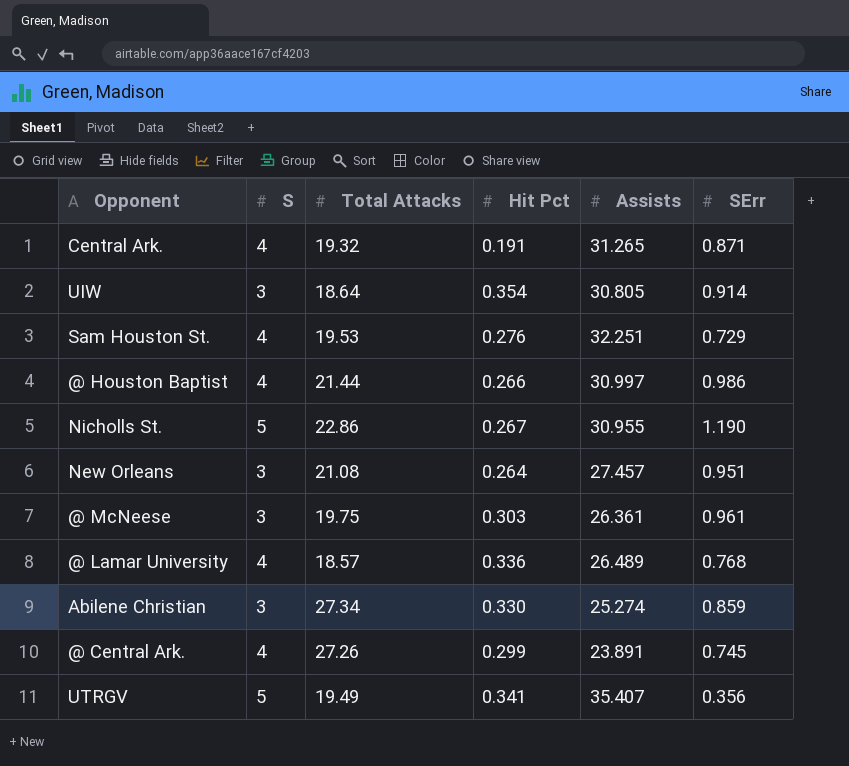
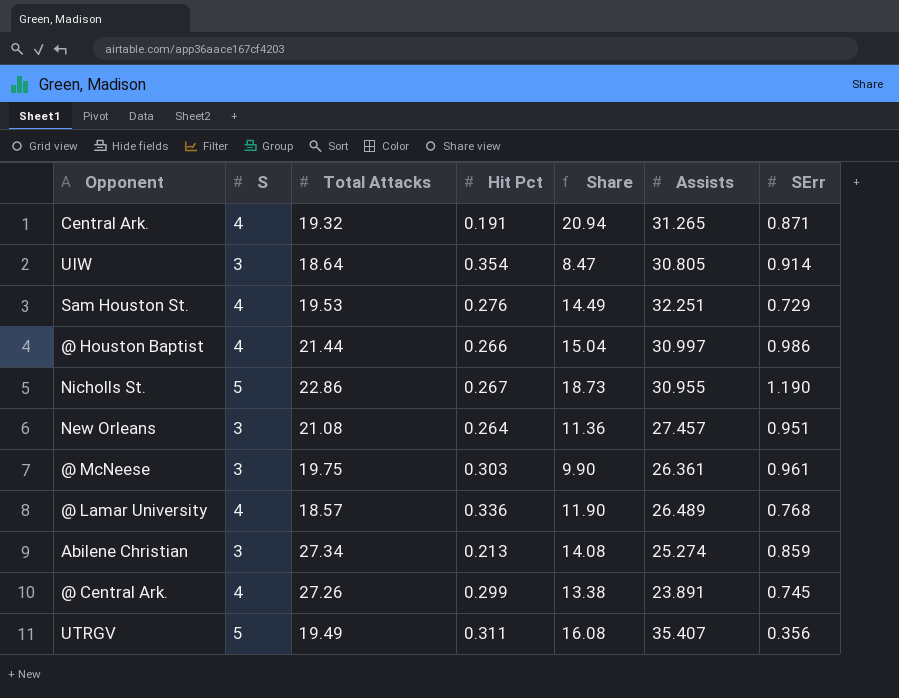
column Share | formula: none -> [S] / [Hit Pct]
Abilene Christian | Hit Pct: 0.330 -> 0.213
UTRGV | Hit Pct: 0.341 -> 0.311

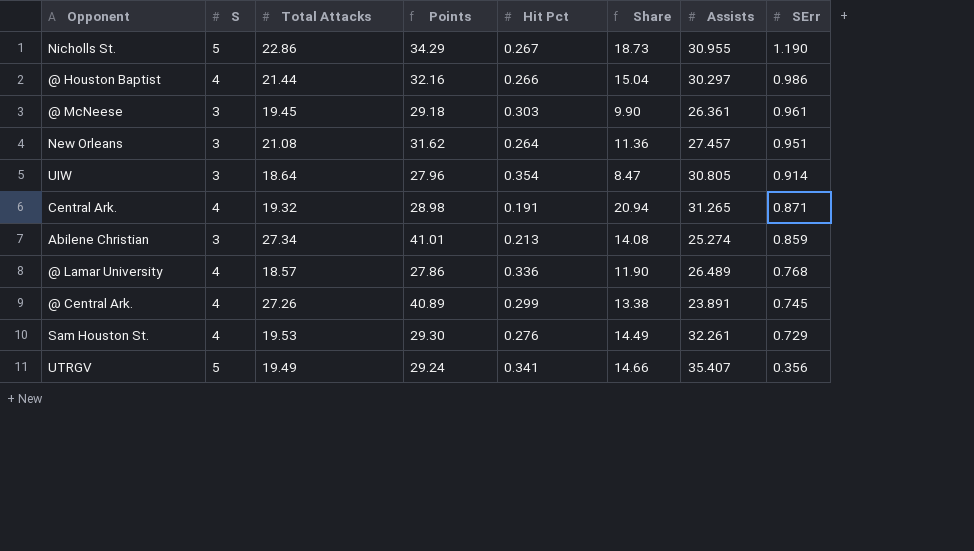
row order: none -> SErr descending
column Points | formula: none -> [Total Attacks] * 1.5
@ Houston Baptist | Assists: 30.997 -> 30.297
@ McNeese | Total Attacks: 19.75 -> 19.45
Sam Houston St. | Assists: 32.251 -> 32.261
UTRGV | Hit Pct: 0.311 -> 0.341
UTRGV | Share: 16.08 -> 14.66

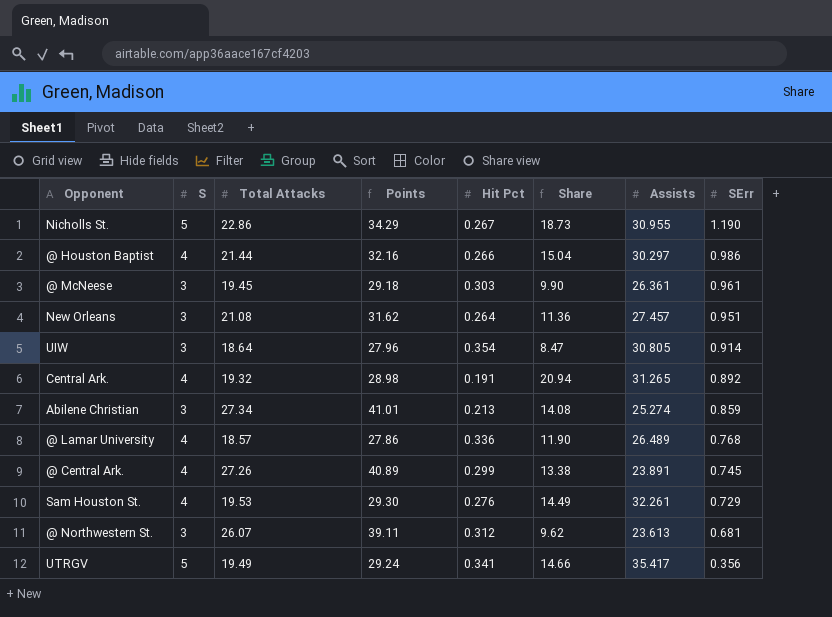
Central Ark. | SErr: 0.871 -> 0.892
row @ Northwestern St.: none -> 3 | 26.07 | 39.11 | 0.312 | 9.62 | 23.613 | 0.681
UTRGV | Assists: 35.407 -> 35.417

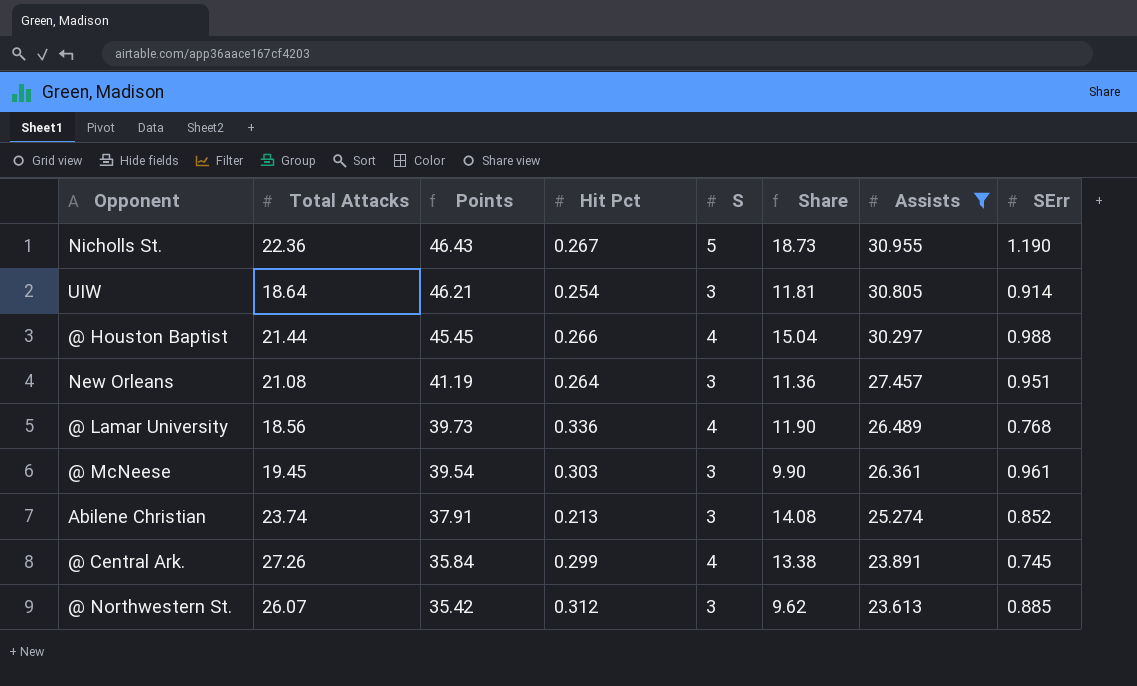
filter: none -> Assists <= 30.955
row order: SErr descending -> Points descending
column Points | formula: [Total Attacks] * 1.5 -> [Assists] * 1.5
column S | position: 2 -> 5
Nicholls St. | Total Attacks: 22.86 -> 22.36
UIW | Hit Pct: 0.354 -> 0.254
UIW | Share: 8.47 -> 11.81
@ Houston Baptist | SErr: 0.986 -> 0.988
@ Lamar University | Total Attacks: 18.57 -> 18.56
Abilene Christian | Total Attacks: 27.34 -> 23.74
Abilene Christian | SErr: 0.859 -> 0.852
@ Northwestern St. | SErr: 0.681 -> 0.885

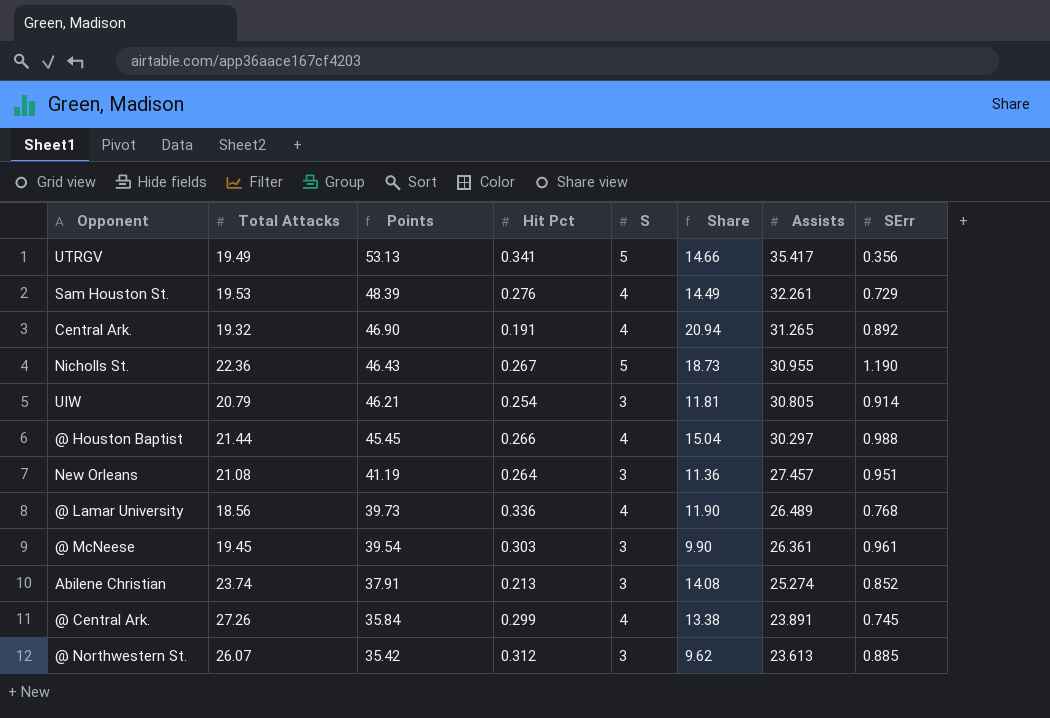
filter: Assists <= 30.955 -> none
UIW | Total Attacks: 18.64 -> 20.79

